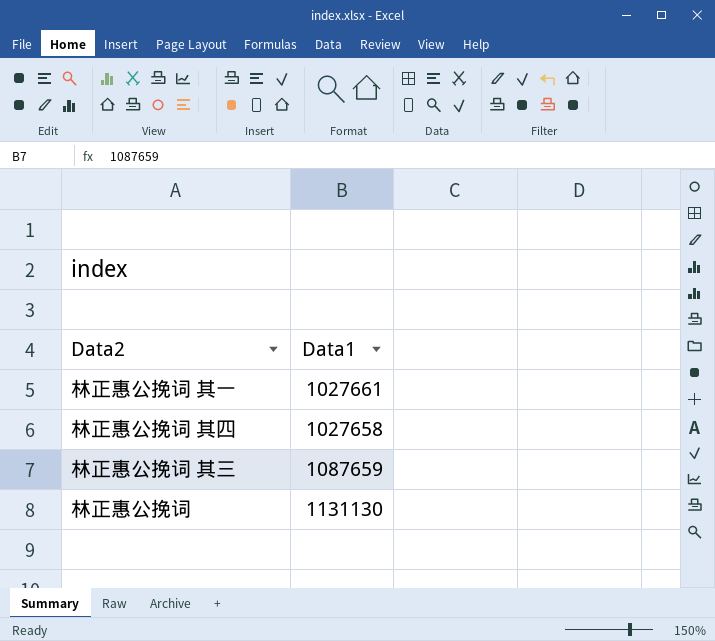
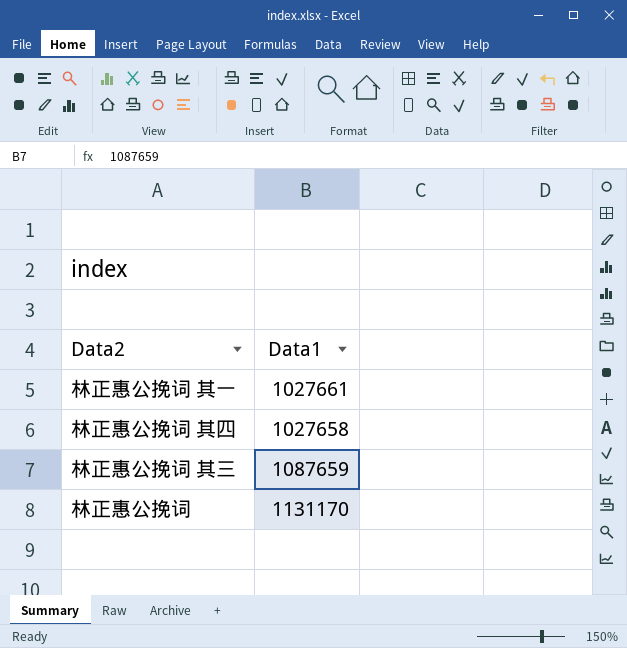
林正惠公挽词 | Data1: 1131130 -> 1131170

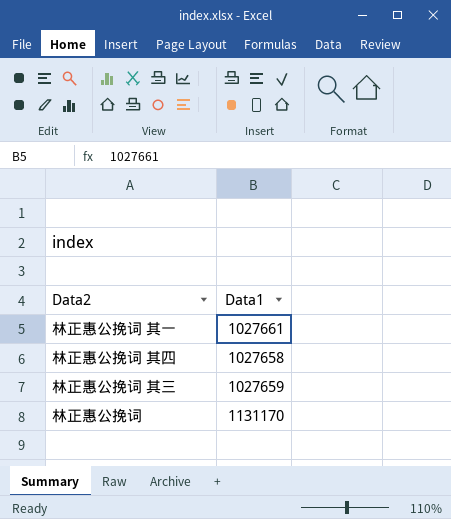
林正惠公挽词 其三 | Data1: 1087659 -> 1027659

